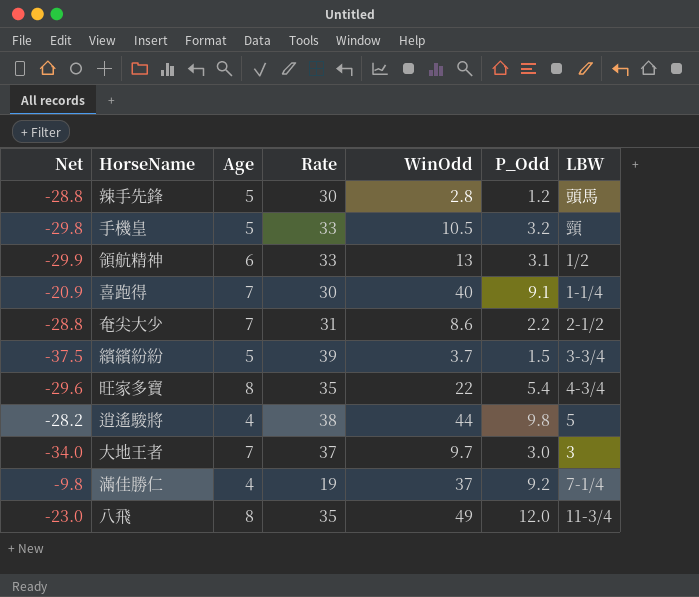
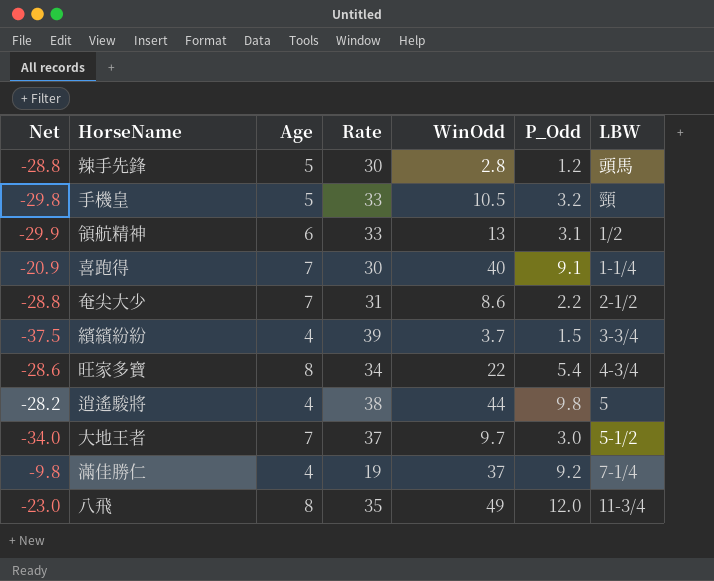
繽繽紛紛 | Age: 5 -> 4
旺家多寶 | Net: -29.6 -> -28.6
旺家多寶 | Rate: 35 -> 34
大地王者 | LBW: 3 -> 5-1/2

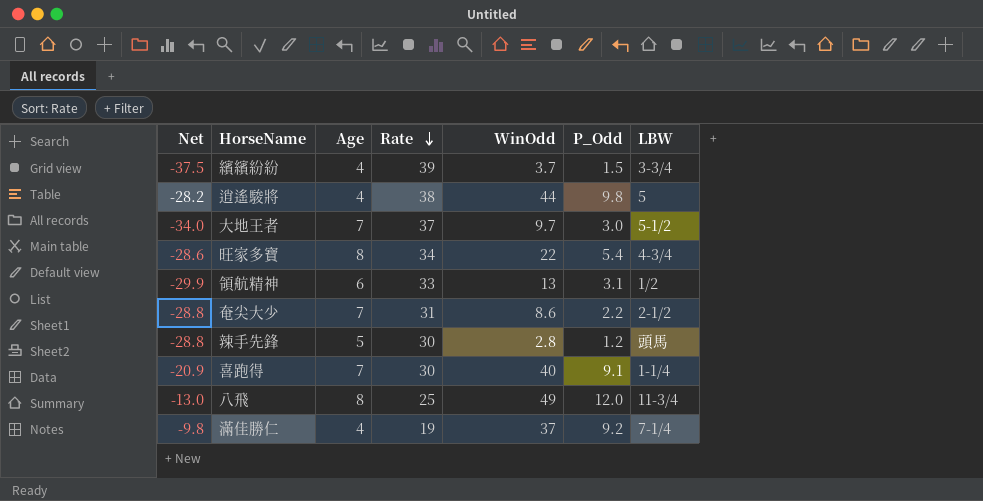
row order: none -> Rate descending
row 手機皇: -29.8 | 5 | 33 | 10.5 | 3.2 | 頸 -> none
八飛 | Net: -23.0 -> -13.0
八飛 | Rate: 35 -> 25

